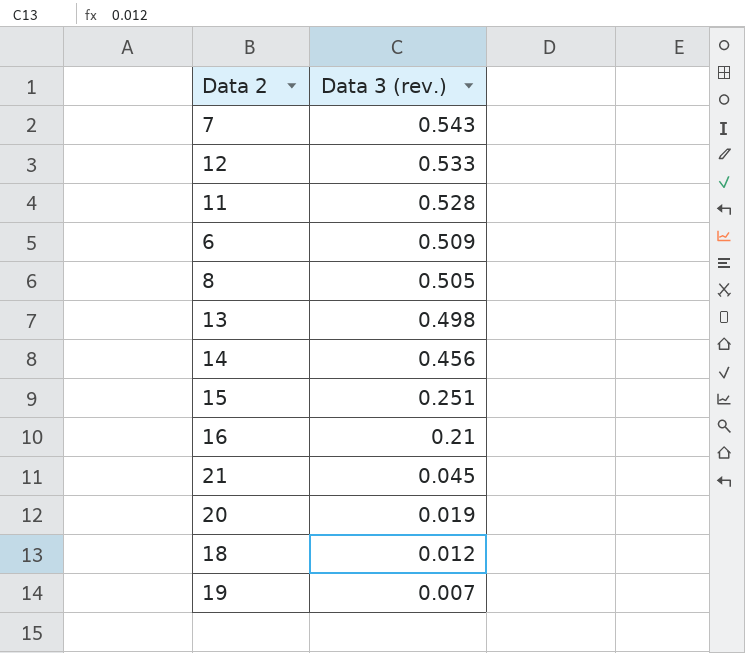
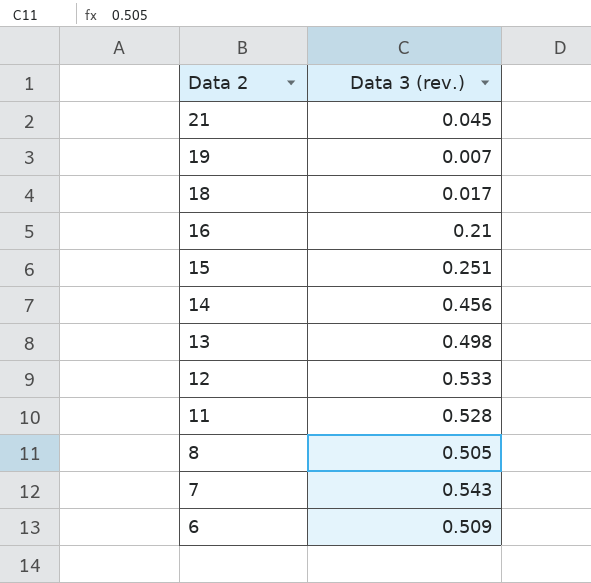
row order: Data 3 (rev.) descending -> Data 2 descending
row 20: 0.019 -> none
18 | Data 3 (rev.): 0.012 -> 0.017

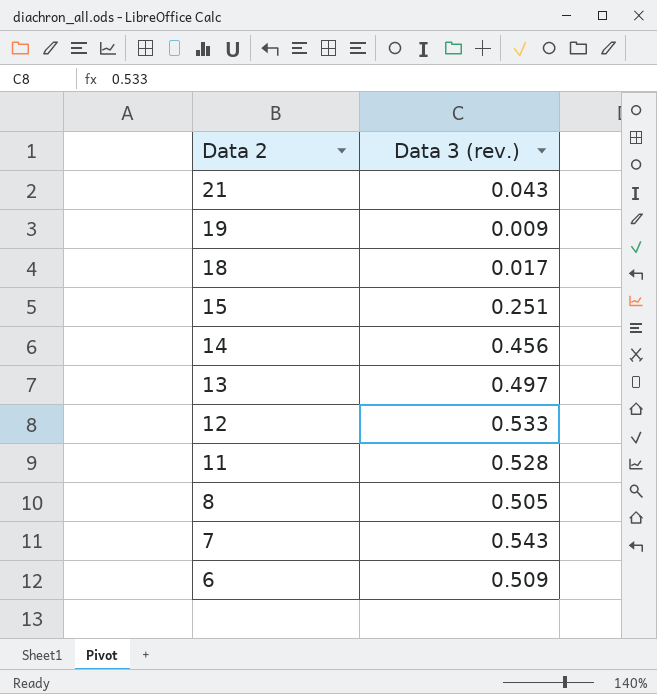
row 16: 0.21 -> none
21 | Data 3 (rev.): 0.045 -> 0.043
19 | Data 3 (rev.): 0.007 -> 0.009
13 | Data 3 (rev.): 0.498 -> 0.497

